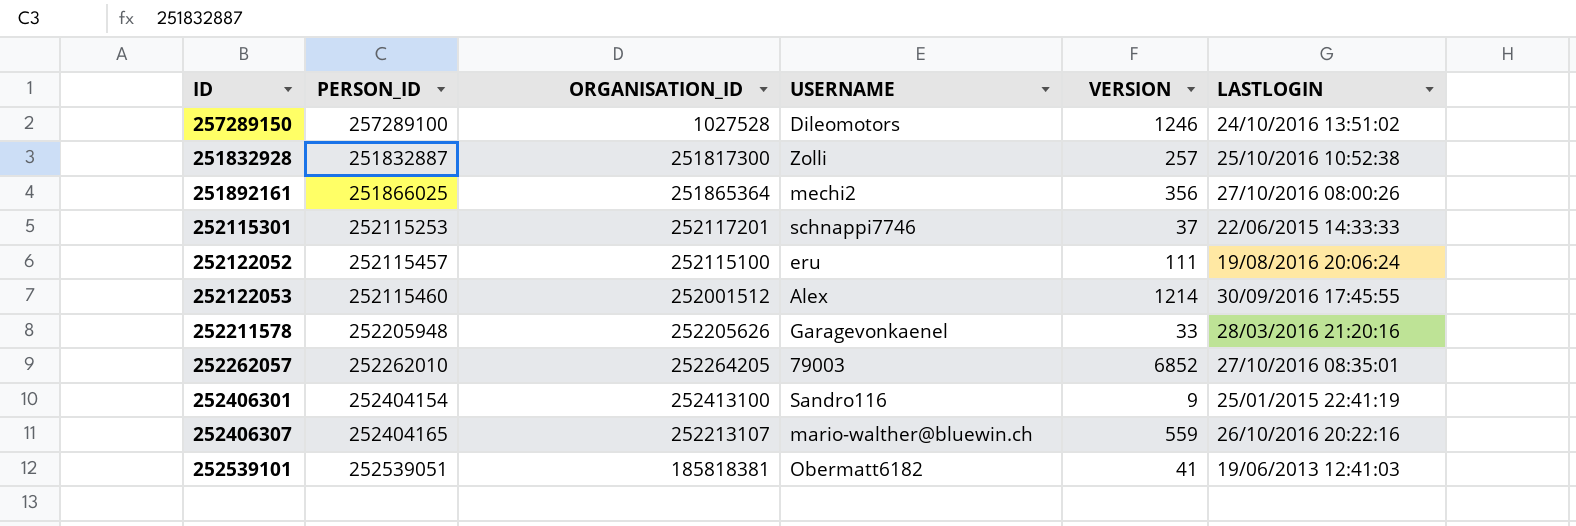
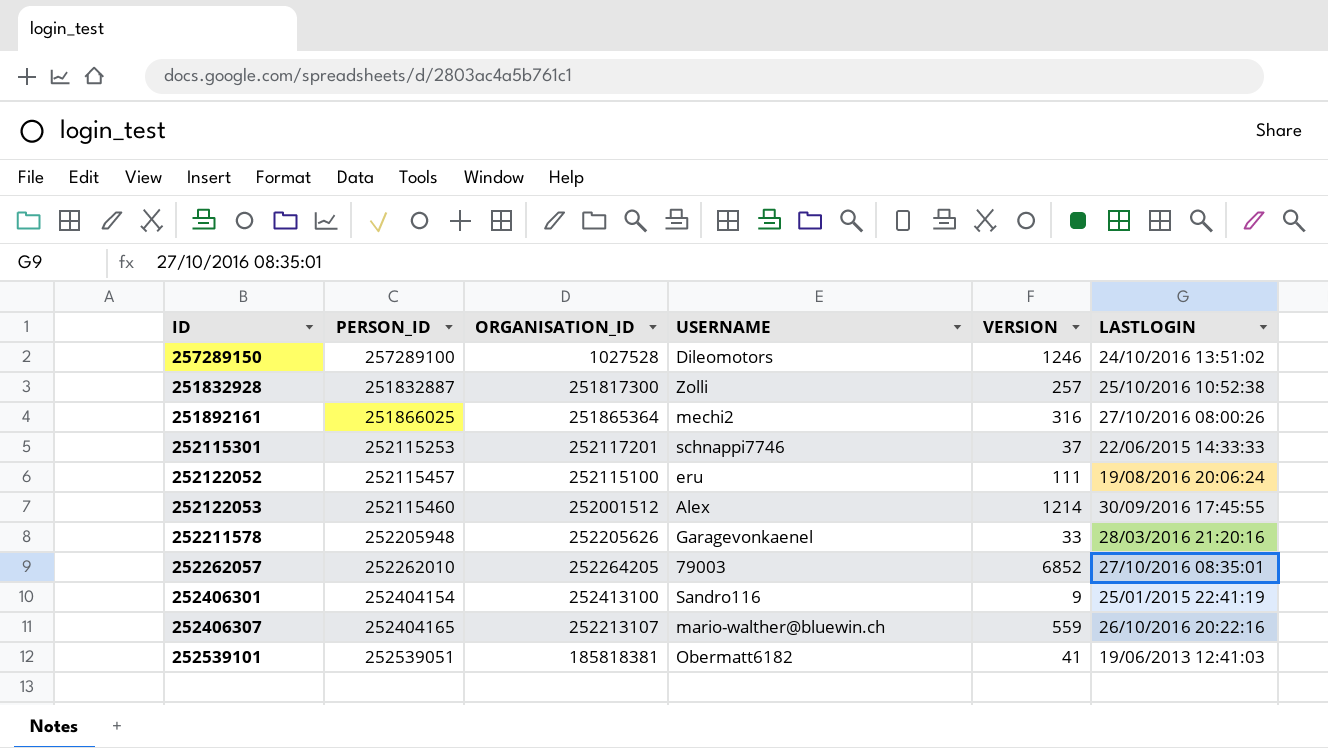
251892161 | VERSION: 356 -> 316

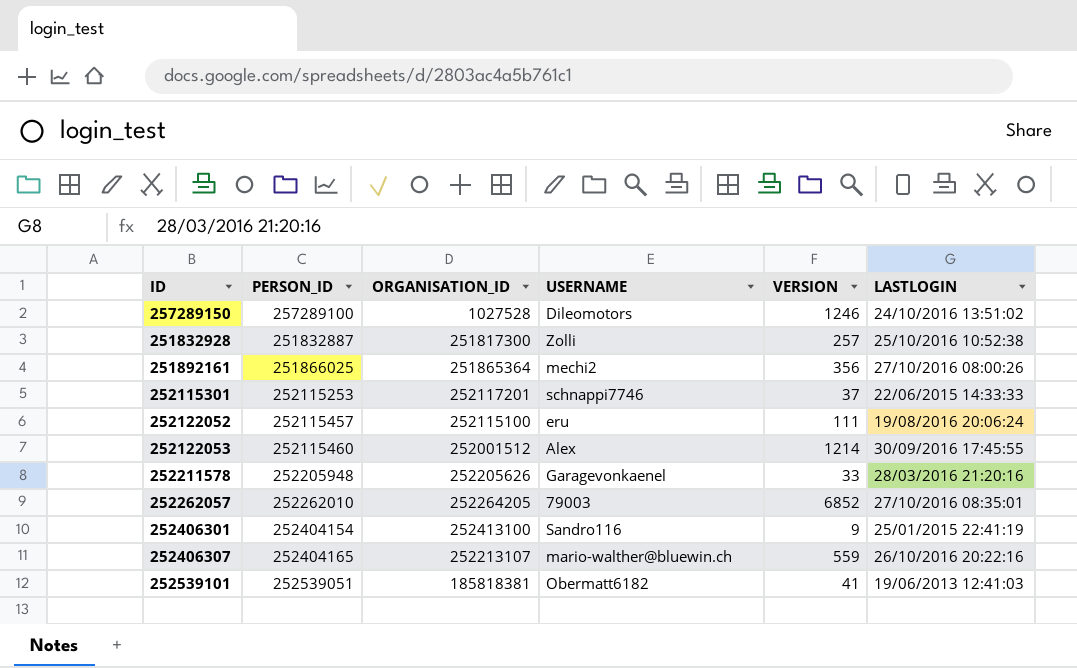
251892161 | VERSION: 316 -> 356

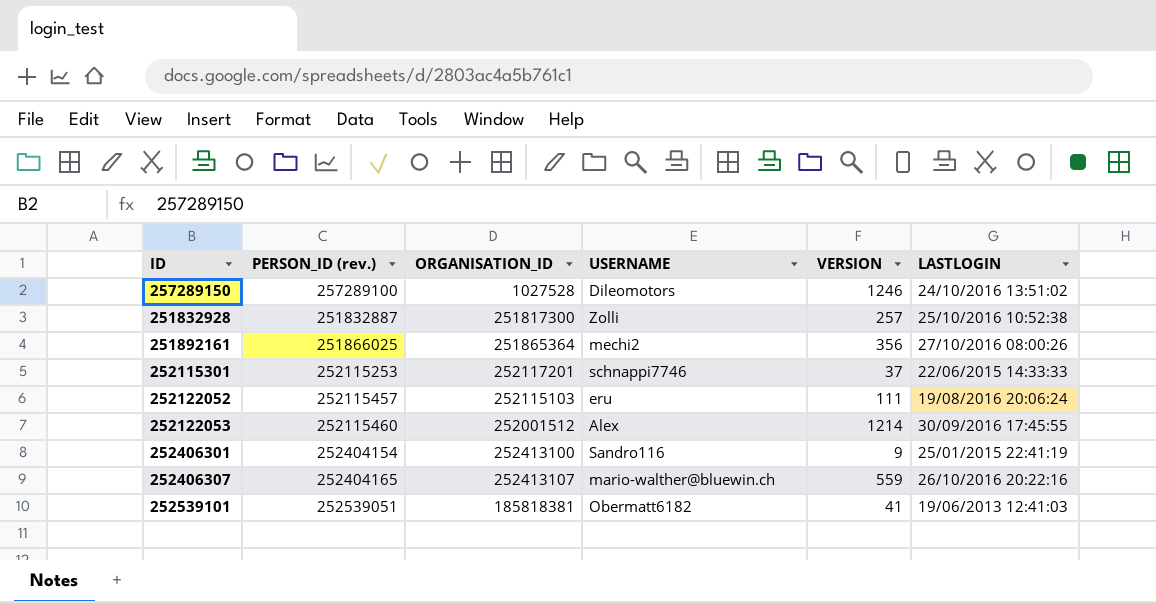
column name: PERSON_ID -> PERSON_ID (rev.)
row 252211578: 252205948 | 252205626 | Garagevonkaenel | 33 | 28/03/2016 21:20:16 -> none
row 252262057: 252262010 | 252264205 | 79003 | 6852 | 27/10/2016 08:35:01 -> none
252122052 | ORGANISATION_ID: 252115100 -> 252115103
252406307 | ORGANISATION_ID: 252213107 -> 252413107

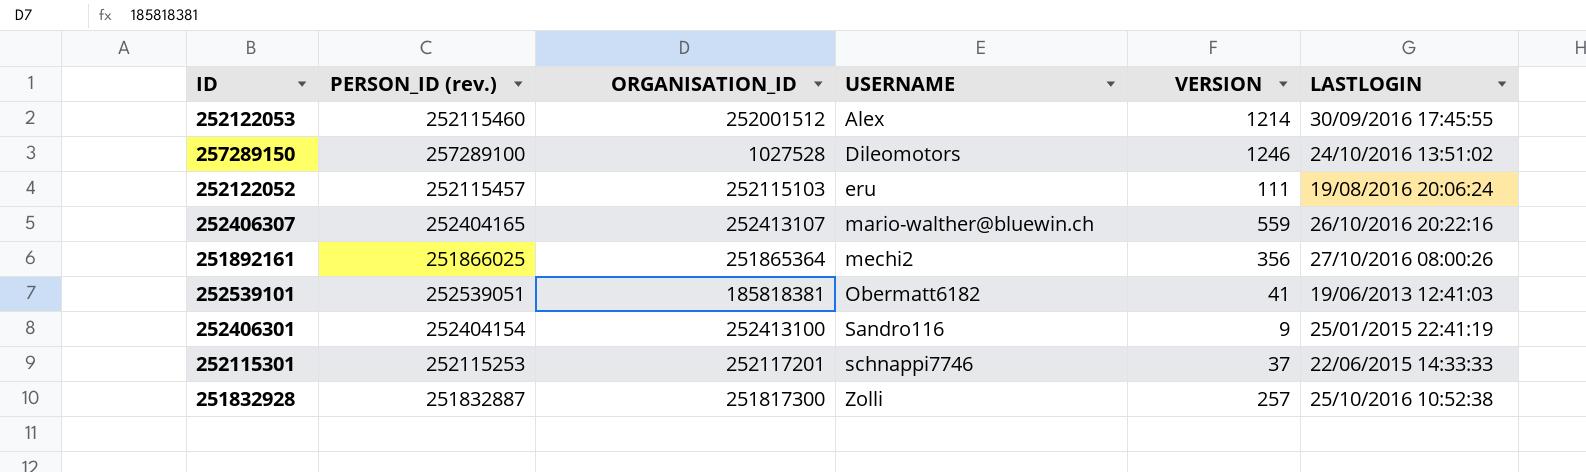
row order: none -> USERNAME ascending

